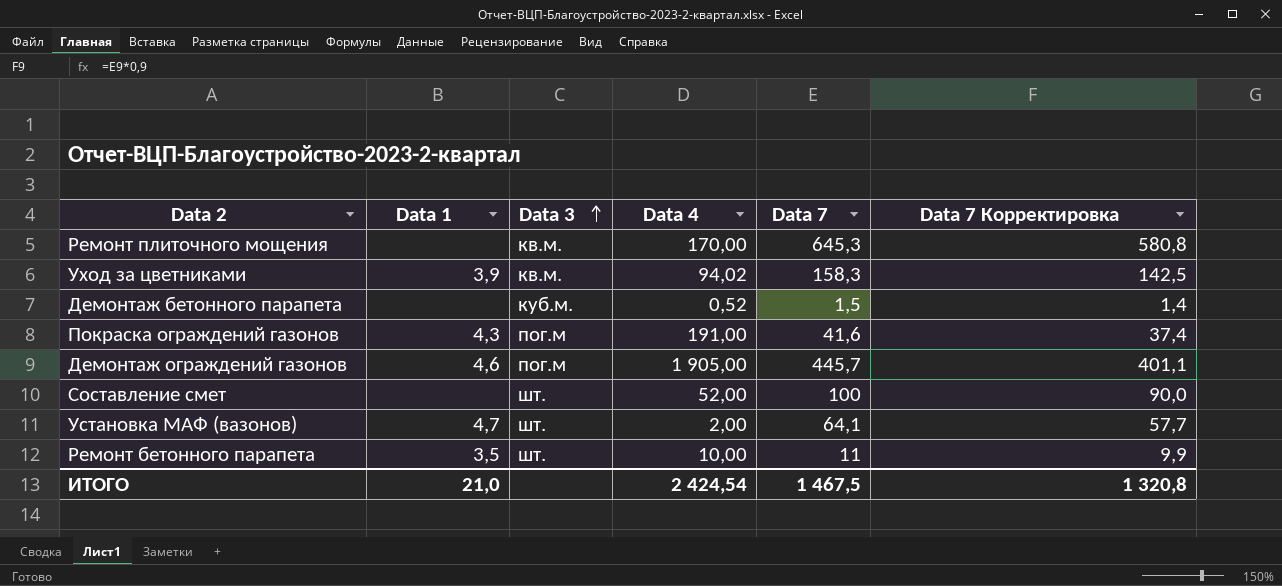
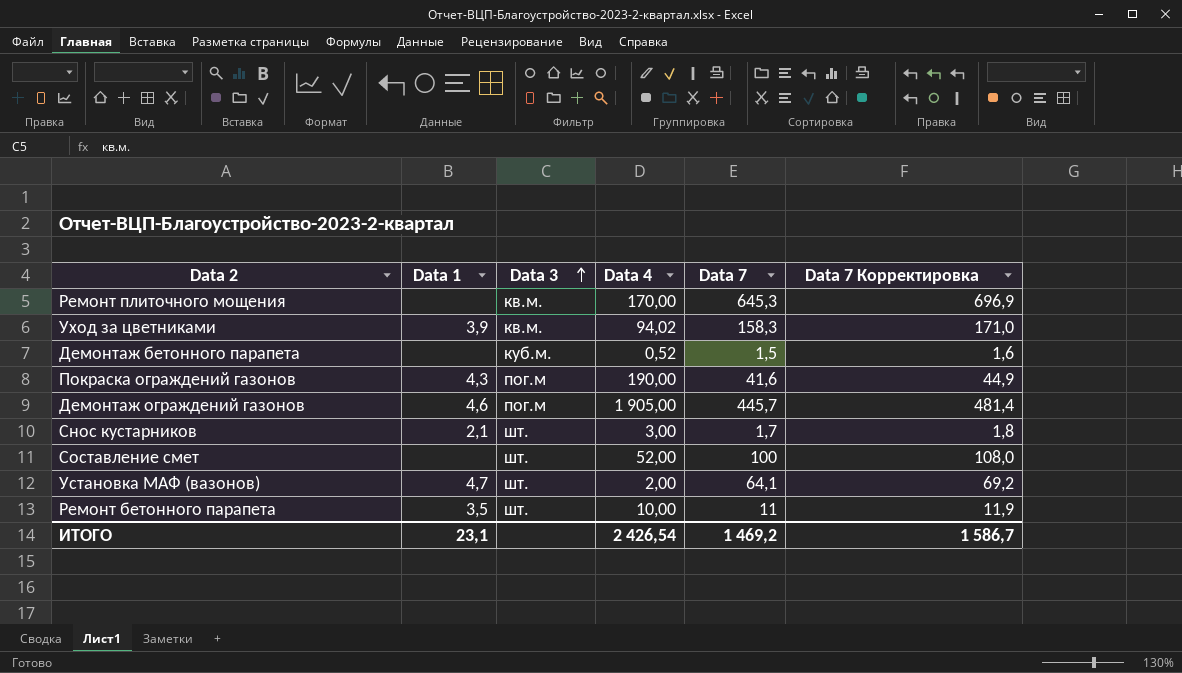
column Data 7 Корректировка | formula: [Data 7] * 0,9 -> [Data 7] * 1,08
Покраска ограждений газонов | Data 4: 191,00 -> 190,00
row Снос кустарников: none -> 2,1 | шт. | 3,00 | 1,7 | 1,8
ИТОГО | Data 1: 21,0 -> 23,1
ИТОГО | Data 4: 2 424,54 -> 2 426,54
ИТОГО | Data 7: 1 467,5 -> 1 469,2
ИТОГО | Data 7 Корректировка: 1 320,8 -> 1 586,7

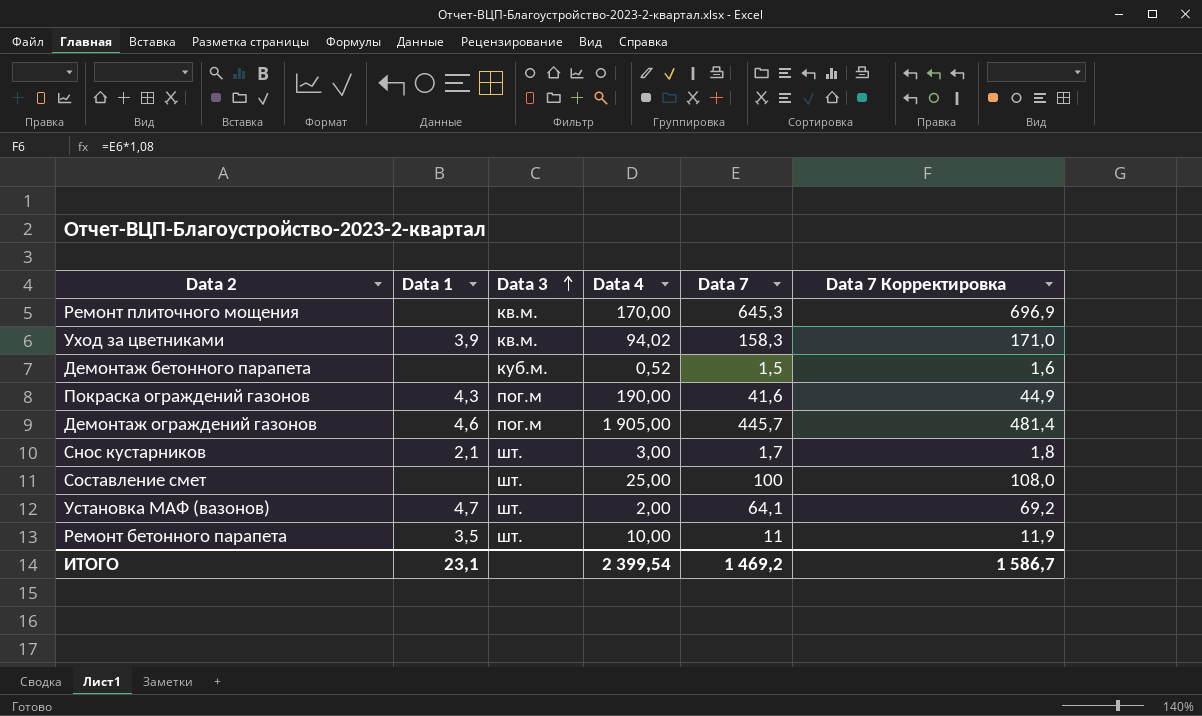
Составление смет | Data 4: 52,00 -> 25,00
ИТОГО | Data 4: 2 426,54 -> 2 399,54

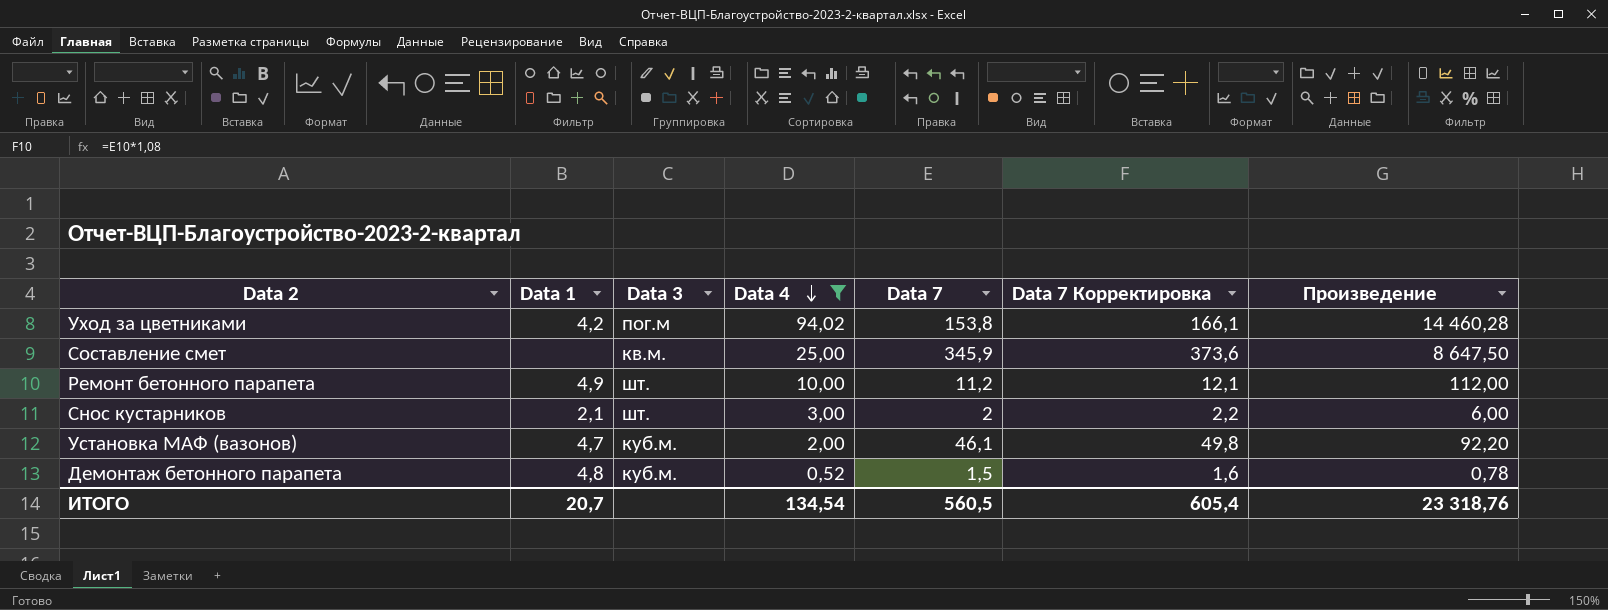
filter: none -> Data 4 <= 94,02
row order: Data 3 ascending -> Data 4 descending
column Произведение | formula: none -> [Data 4] * [Data 7]
Уход за цветниками | Data 1: 3,9 -> 4,2
Уход за цветниками | Data 3: кв.м. -> пог.м
Уход за цветниками | Data 7: 158,3 -> 153,8
Уход за цветниками | Data 7 Корректировка: 171,0 -> 166,1
Составление смет | Data 3: шт. -> кв.м.
Составление смет | Data 7: 100 -> 345,9
Составление смет | Data 7 Корректировка: 108,0 -> 373,6
Ремонт бетонного парапета | Data 1: 3,5 -> 4,9
Ремонт бетонного парапета | Data 7: 11 -> 11,2
Ремонт бетонного парапета | Data 7 Корректировка: 11,9 -> 12,1
Снос кустарников | Data 7: 1,7 -> 2
Снос кустарников | Data 7 Корректировка: 1,8 -> 2,2
Установка МАФ (вазонов) | Data 3: шт. -> куб.м.
Установка МАФ (вазонов) | Data 7: 64,1 -> 46,1
Установка МАФ (вазонов) | Data 7 Корректировка: 69,2 -> 49,8
Демонтаж бетонного парапета | Data 1: none -> 4,8
ИТОГО | Data 1: 23,1 -> 20,7
ИТОГО | Data 4: 2 399,54 -> 134,54
ИТОГО | Data 7: 1 469,2 -> 560,5
ИТОГО | Data 7 Корректировка: 1 586,7 -> 605,4

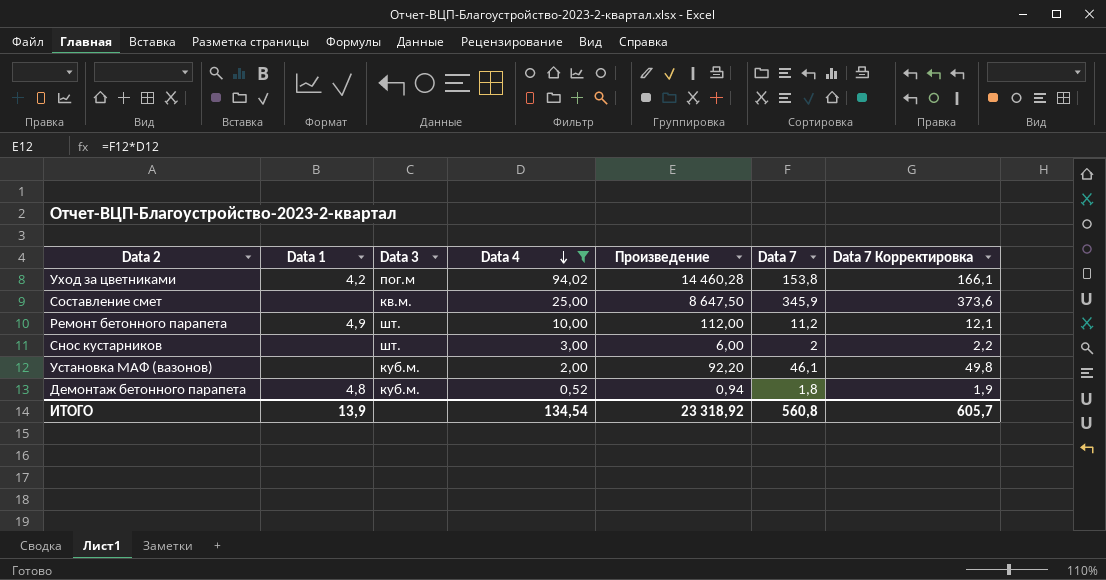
column Произведение | position: 7 -> 5
Снос кустарников | Data 1: 2,1 -> none
Установка МАФ (вазонов) | Data 1: 4,7 -> none
Демонтаж бетонного парапета | Произведение: 0,78 -> 0,94
Демонтаж бетонного парапета | Data 7: 1,5 -> 1,8
Демонтаж бетонного парапета | Data 7 Корректировка: 1,6 -> 1,9
ИТОГО | Data 1: 20,7 -> 13,9
ИТОГО | Произведение: 23 318,76 -> 23 318,92
ИТОГО | Data 7: 560,5 -> 560,8
ИТОГО | Data 7 Корректировка: 605,4 -> 605,7

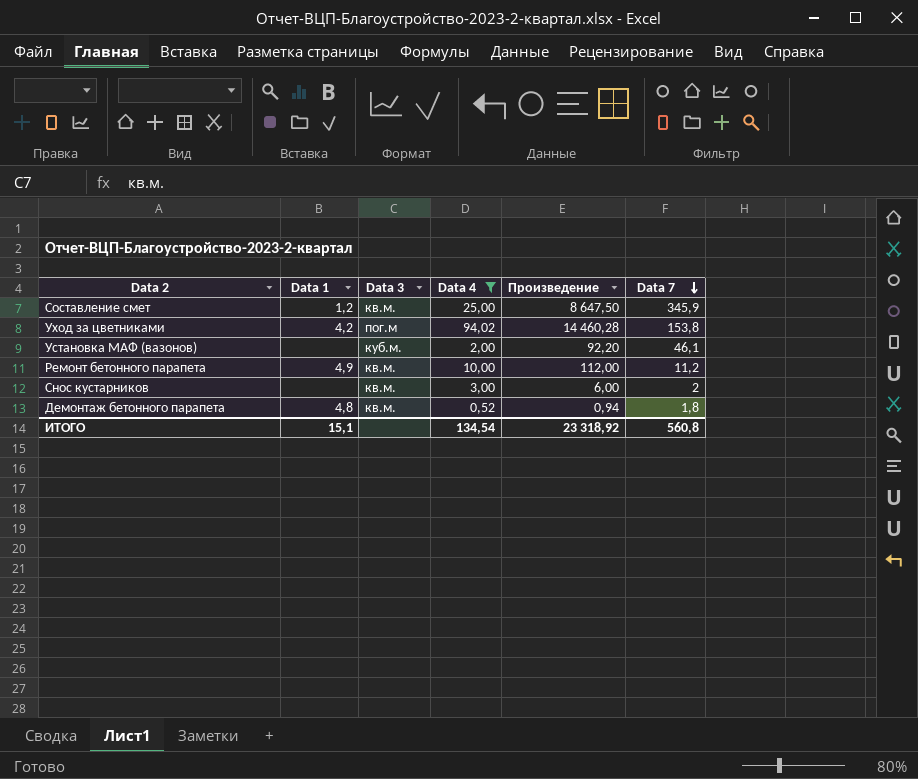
row order: Data 4 descending -> Data 7 descending
column Data 7 Корректировка | formula: [Data 7] * 1,08 -> none
Составление смет | Data 1: none -> 1,2
Ремонт бетонного парапета | Data 3: шт. -> кв.м.
Снос кустарников | Data 3: шт. -> кв.м.
Демонтаж бетонного парапета | Data 3: куб.м. -> кв.м.
ИТОГО | Data 1: 13,9 -> 15,1

